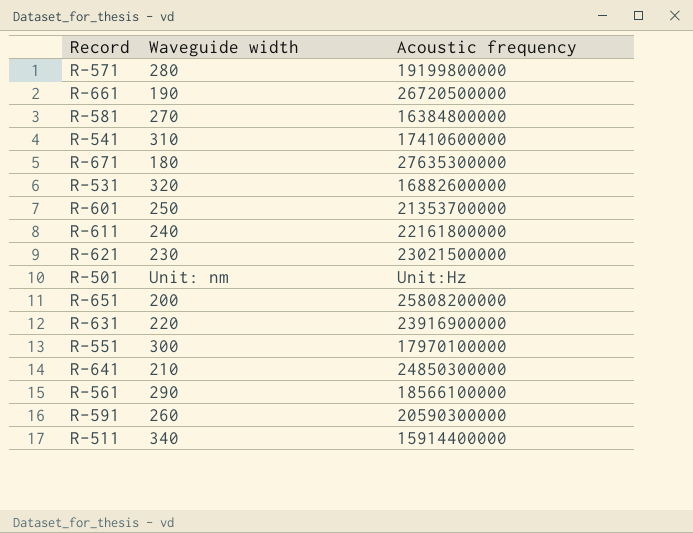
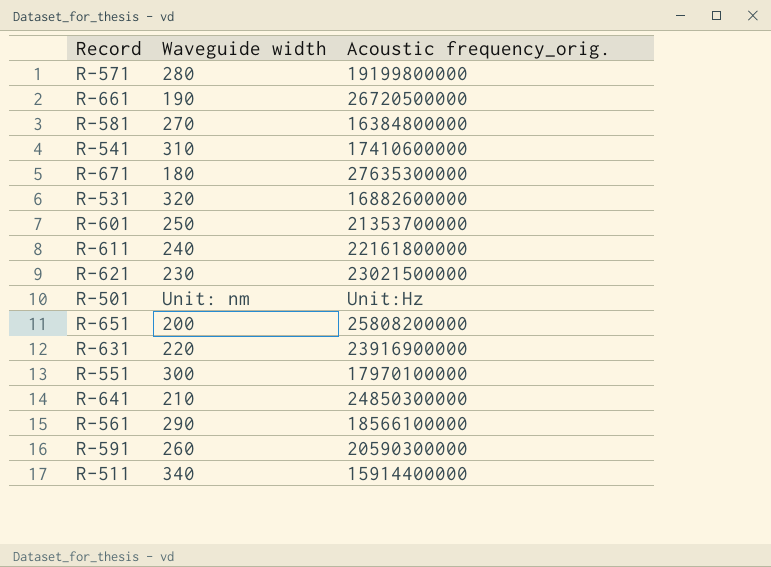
column name: Acoustic frequency -> Acoustic frequency_orig.

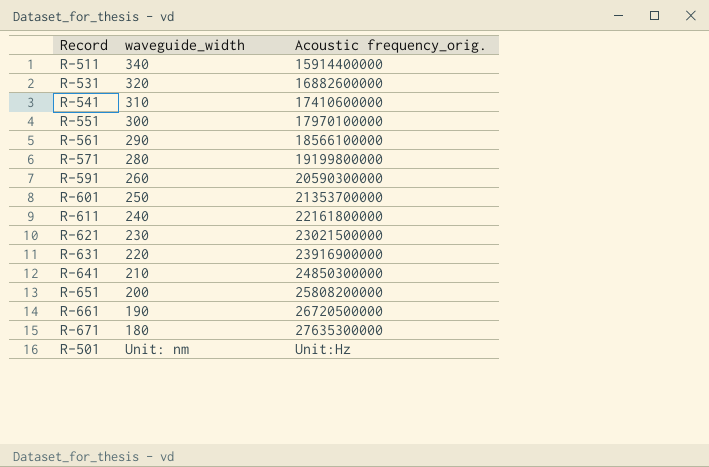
row order: none -> Acoustic frequency_orig. ascending
column name: Waveguide width -> waveguide_width
row R-581: 270 | 16384800000 -> none

